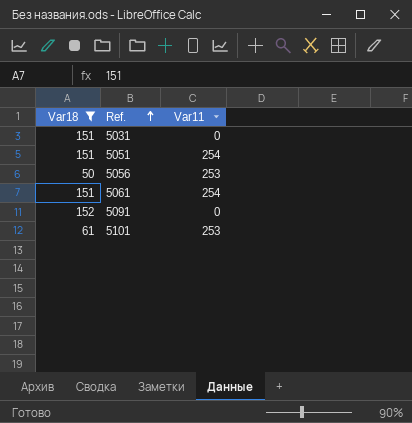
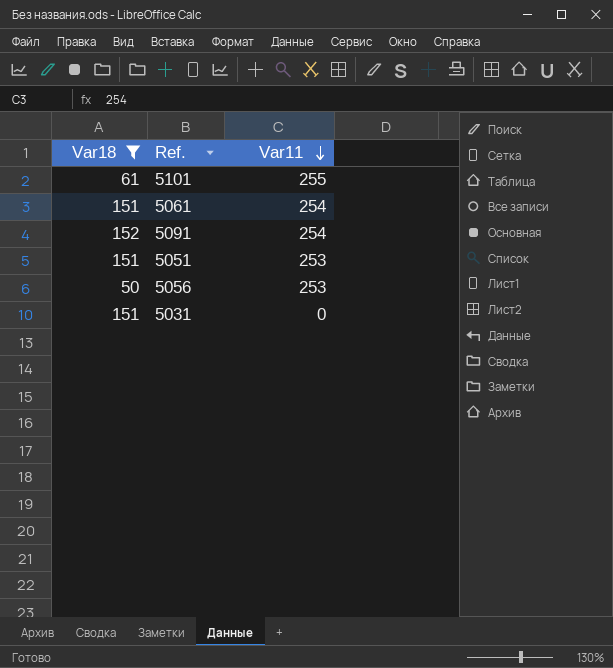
row order: Ref. ascending -> Var11 descending
5101 | Var11: 253 -> 255
5091 | Var11: 0 -> 254
5051 | Var11: 254 -> 253

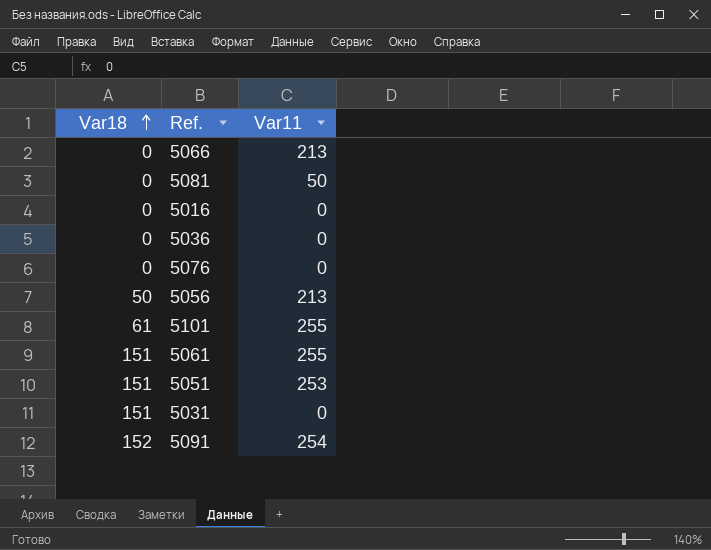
filter: Var18 != 0 -> none
row order: Var11 descending -> Var18 ascending
5056 | Var11: 253 -> 213
5061 | Var11: 254 -> 255

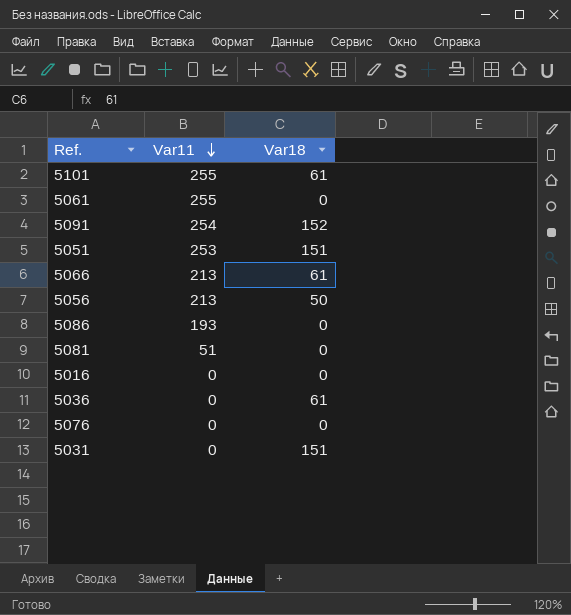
row order: Var18 ascending -> Var11 descending
column Var18 | position: 1 -> 3
5061 | Var18: 151 -> 0
5066 | Var18: 0 -> 61
row 5086: none -> 193 | 0
5081 | Var11: 50 -> 51
5036 | Var18: 0 -> 61

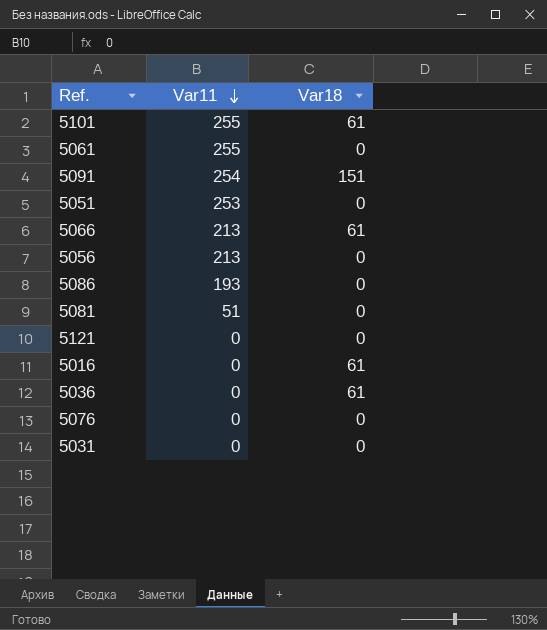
5091 | Var18: 152 -> 151
5051 | Var18: 151 -> 0
5056 | Var18: 50 -> 0
row 5121: none -> 0 | 0
5016 | Var18: 0 -> 61
5031 | Var18: 151 -> 0

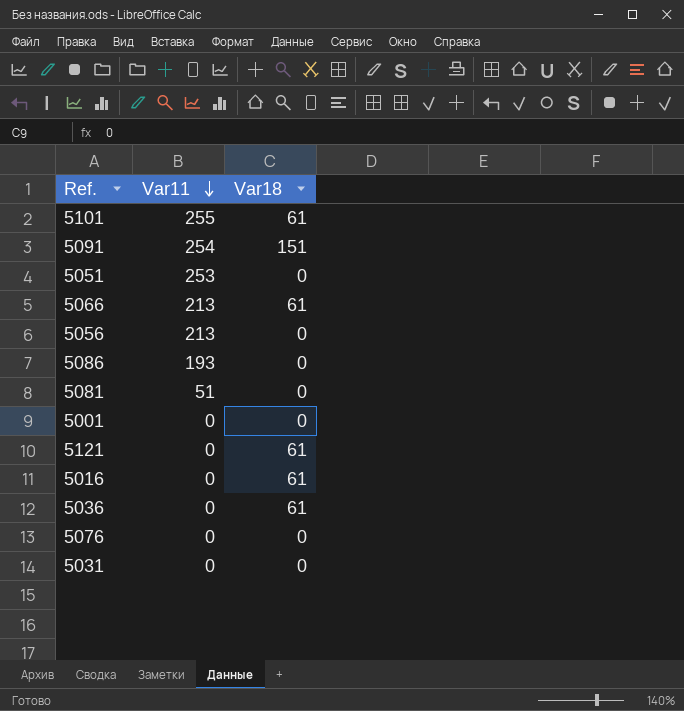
row 5061: 255 | 0 -> none
row 5001: none -> 0 | 0
5121 | Var18: 0 -> 61

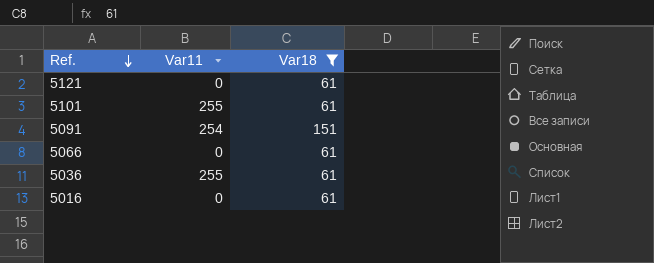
filter: none -> Var18 != 0
row order: Var11 descending -> Ref. descending
5066 | Var11: 213 -> 0
5036 | Var11: 0 -> 255

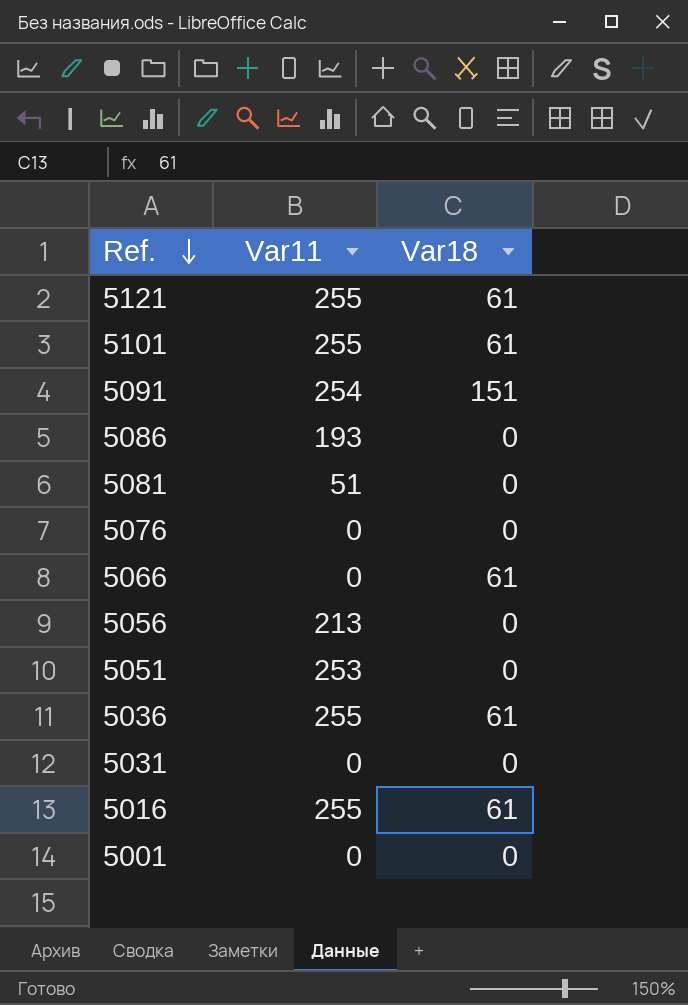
filter: Var18 != 0 -> none
5121 | Var11: 0 -> 255
5016 | Var11: 0 -> 255

